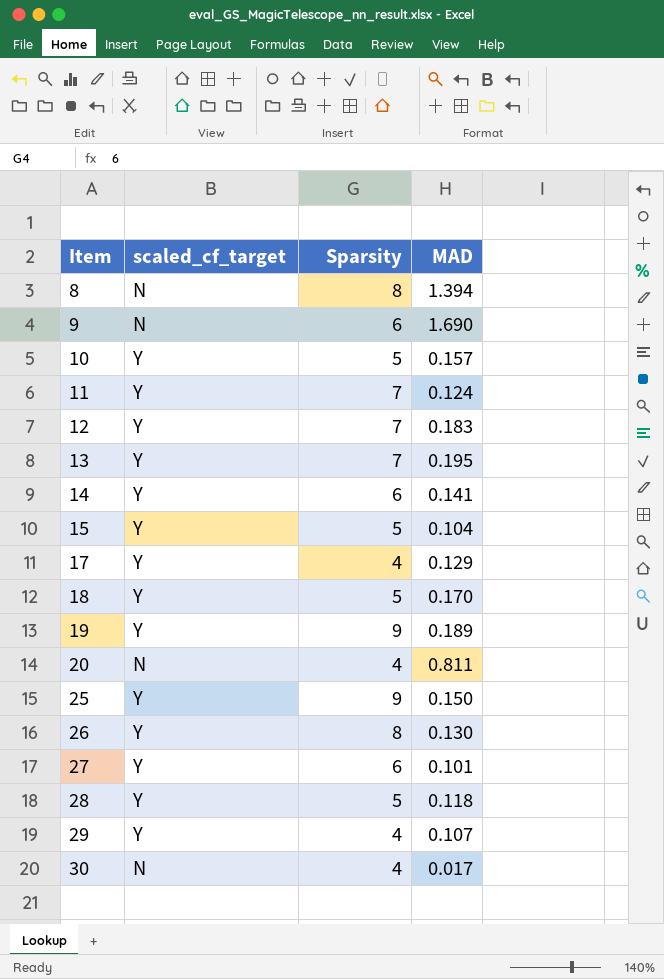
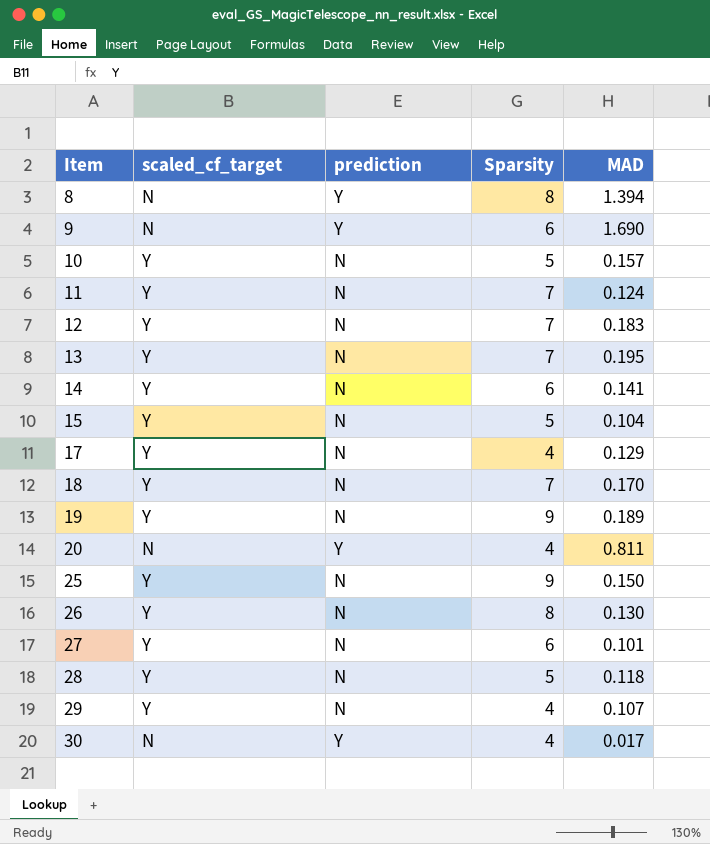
column prediction | position: none -> 3
18 | Sparsity: 5 -> 7

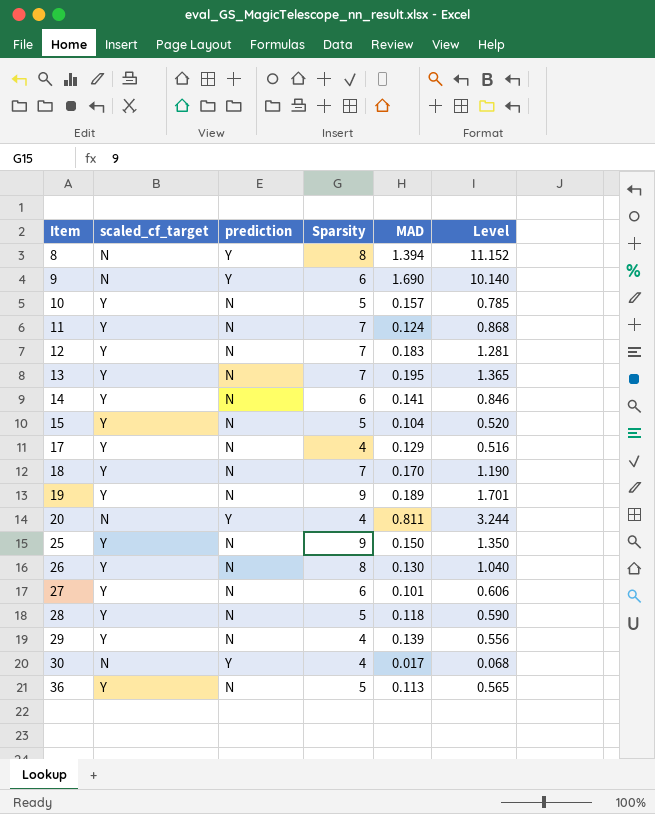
column Level | formula: none -> [Sparsity] * [MAD]
29 | MAD: 0.107 -> 0.139
row 36: none -> Y | N | 5 | 0.113 | 0.565

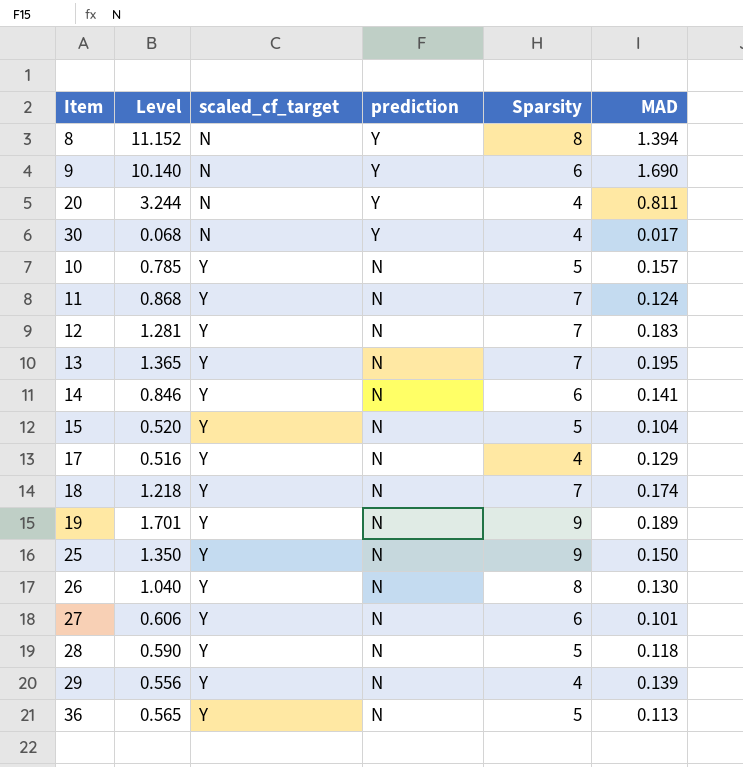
row order: Item ascending -> scaled_cf_target ascending
column Level | position: 6 -> 2
18 | Level: 1.190 -> 1.218
18 | MAD: 0.170 -> 0.174

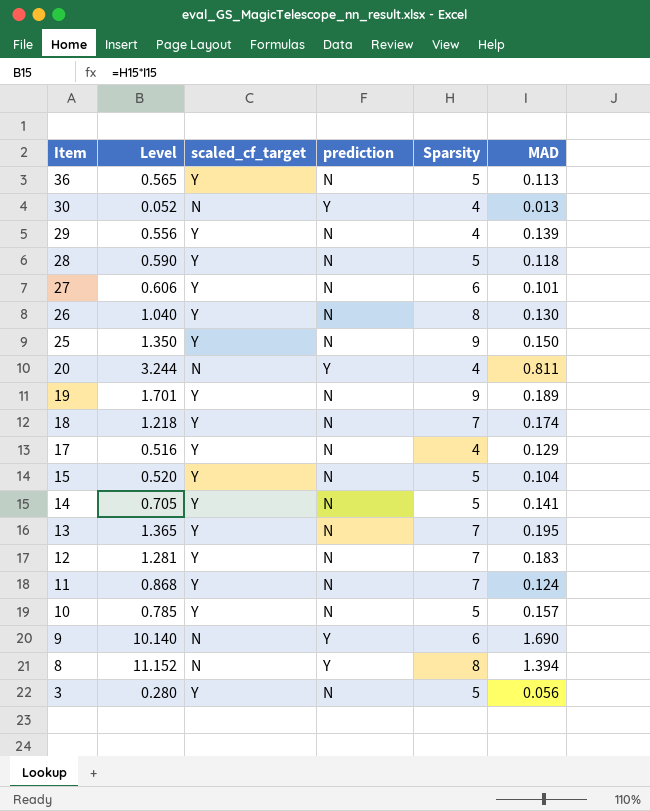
row order: scaled_cf_target ascending -> Item descending
30 | Level: 0.068 -> 0.052
30 | MAD: 0.017 -> 0.013
14 | Level: 0.846 -> 0.705
14 | Sparsity: 6 -> 5
row 3: none -> 0.280 | Y | N | 5 | 0.056

